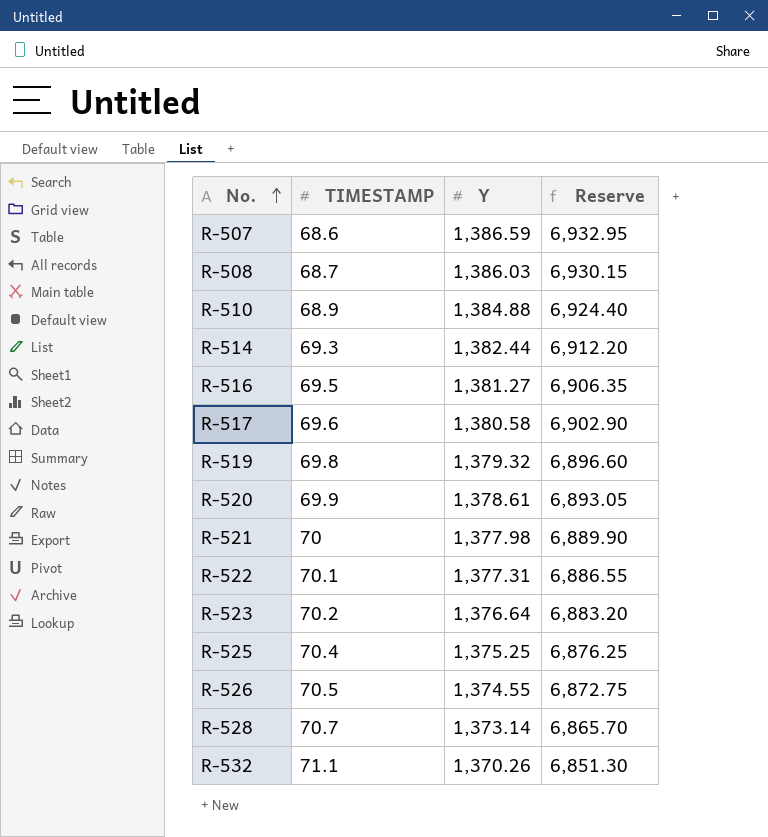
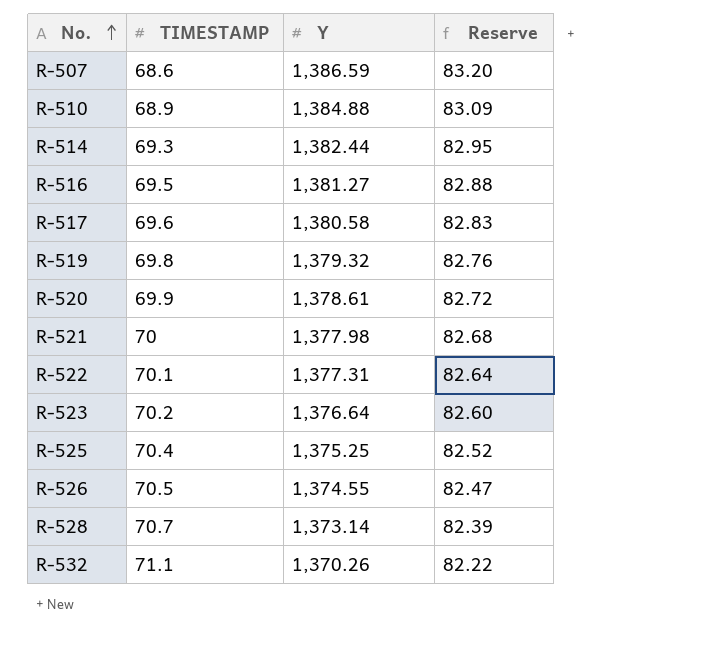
column Reserve | formula: [Y] * 5 -> [Y] * 0.06
row R-508: 68.7 | 1,386.03 | 6,930.15 -> none

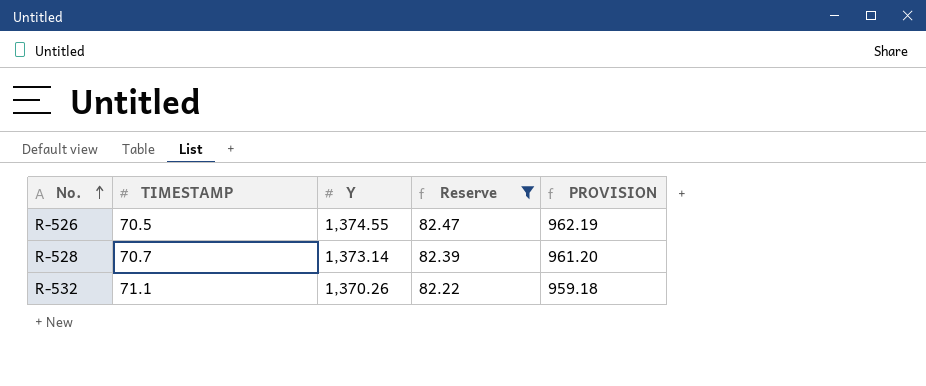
filter: none -> Reserve <= 82.47
column PROVISION | formula: none -> [Y] * 0.7

